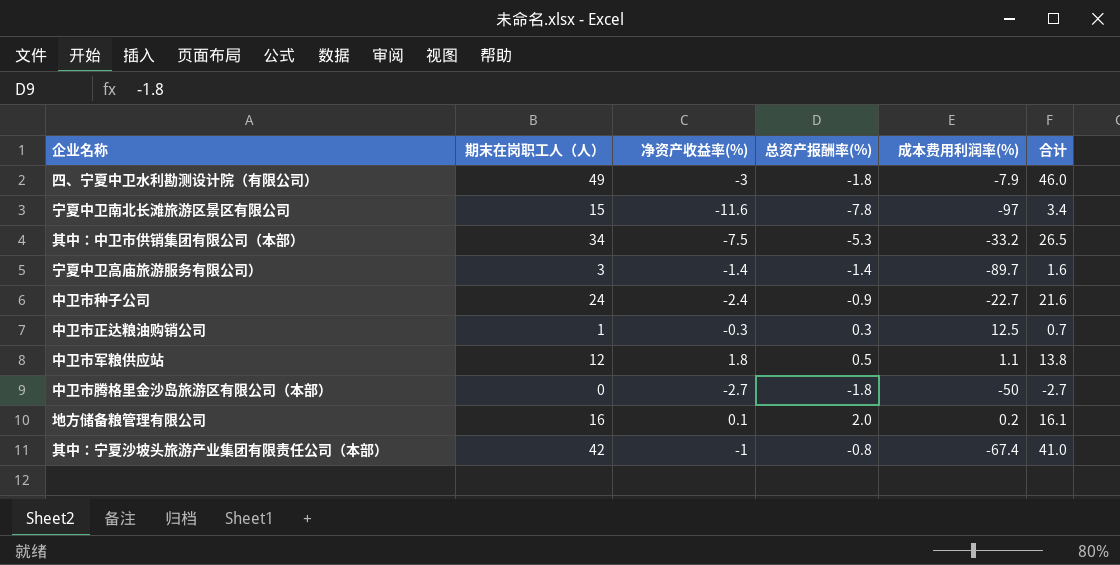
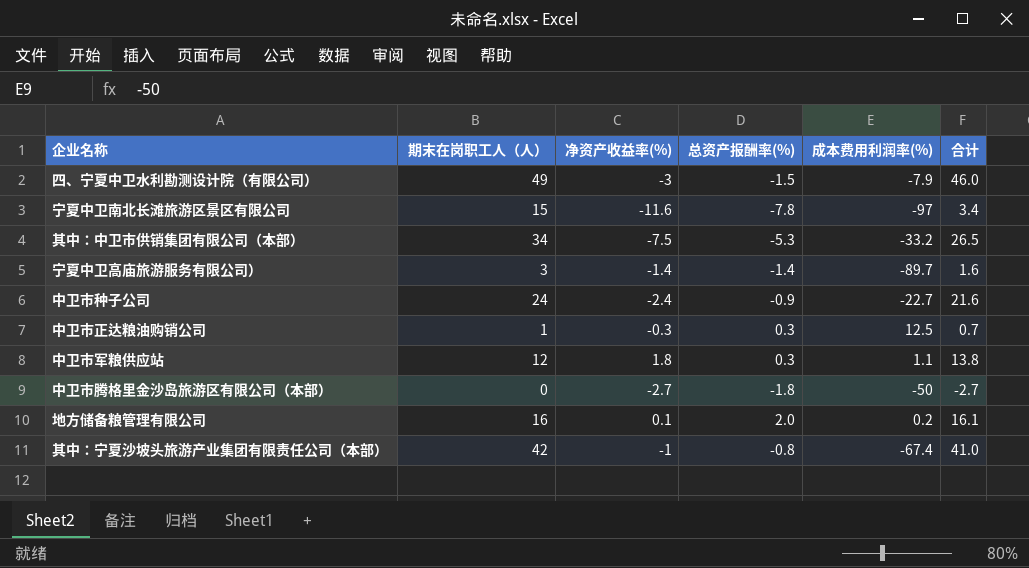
四、宁夏中卫水利勘测设计院（有限公司） | 总资产报酬率(%): -1.8 -> -1.5
中卫市军粮供应站 | 总资产报酬率(%): 0.5 -> 0.3

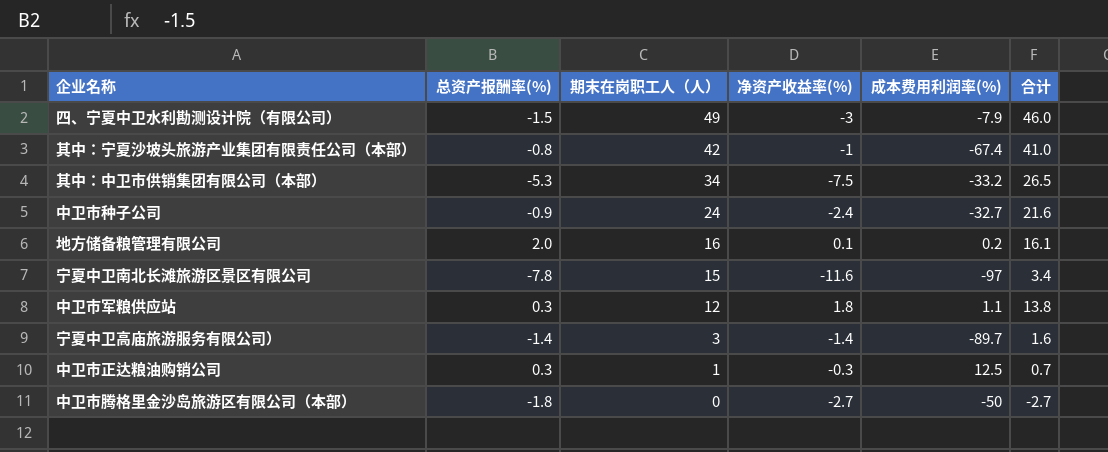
row order: none -> 期末在岗职工人（人） descending
column 总资产报酬率(%) | position: 4 -> 2
中卫市种子公司 | 成本费用利润率(%): -22.7 -> -32.7

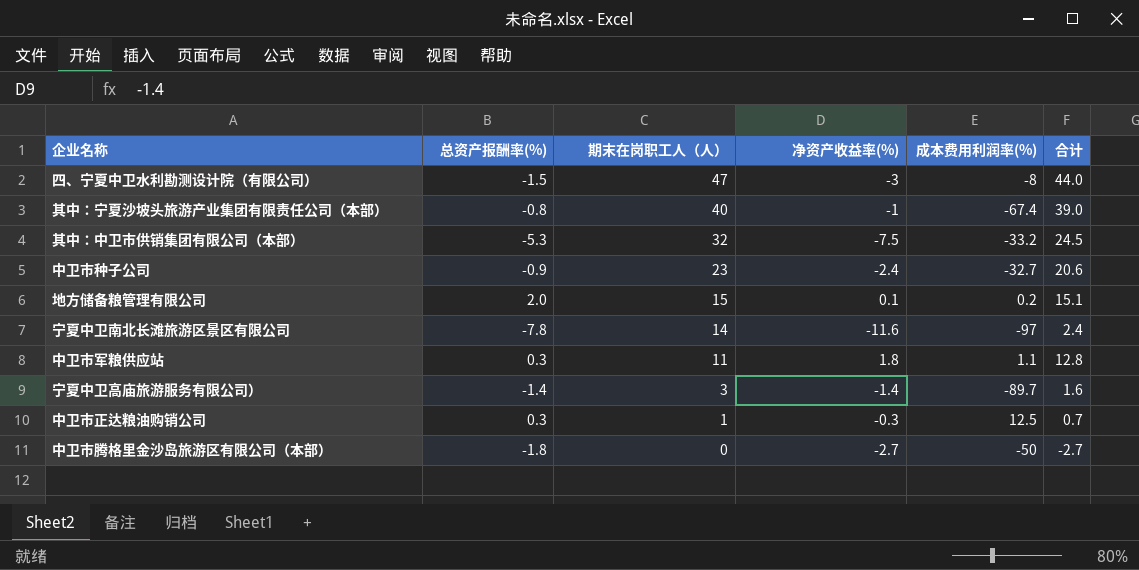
四、宁夏中卫水利勘测设计院（有限公司） | 期末在岗职工人（人）: 49 -> 47
四、宁夏中卫水利勘测设计院（有限公司） | 成本费用利润率(%): -7.9 -> -8
四、宁夏中卫水利勘测设计院（有限公司） | 合计: 46.0 -> 44.0
其中：宁夏沙坡头旅游产业集团有限责任公司（本部） | 期末在岗职工人（人）: 42 -> 40
其中：宁夏沙坡头旅游产业集团有限责任公司（本部） | 合计: 41.0 -> 39.0
其中：中卫市供销集团有限公司（本部） | 期末在岗职工人（人）: 34 -> 32
其中：中卫市供销集团有限公司（本部） | 合计: 26.5 -> 24.5
中卫市种子公司 | 期末在岗职工人（人）: 24 -> 23
中卫市种子公司 | 合计: 21.6 -> 20.6
地方储备粮管理有限公司 | 期末在岗职工人（人）: 16 -> 15
地方储备粮管理有限公司 | 合计: 16.1 -> 15.1
宁夏中卫南北长滩旅游区景区有限公司 | 期末在岗职工人（人）: 15 -> 14
宁夏中卫南北长滩旅游区景区有限公司 | 合计: 3.4 -> 2.4
中卫市军粮供应站 | 期末在岗职工人（人）: 12 -> 11
中卫市军粮供应站 | 合计: 13.8 -> 12.8

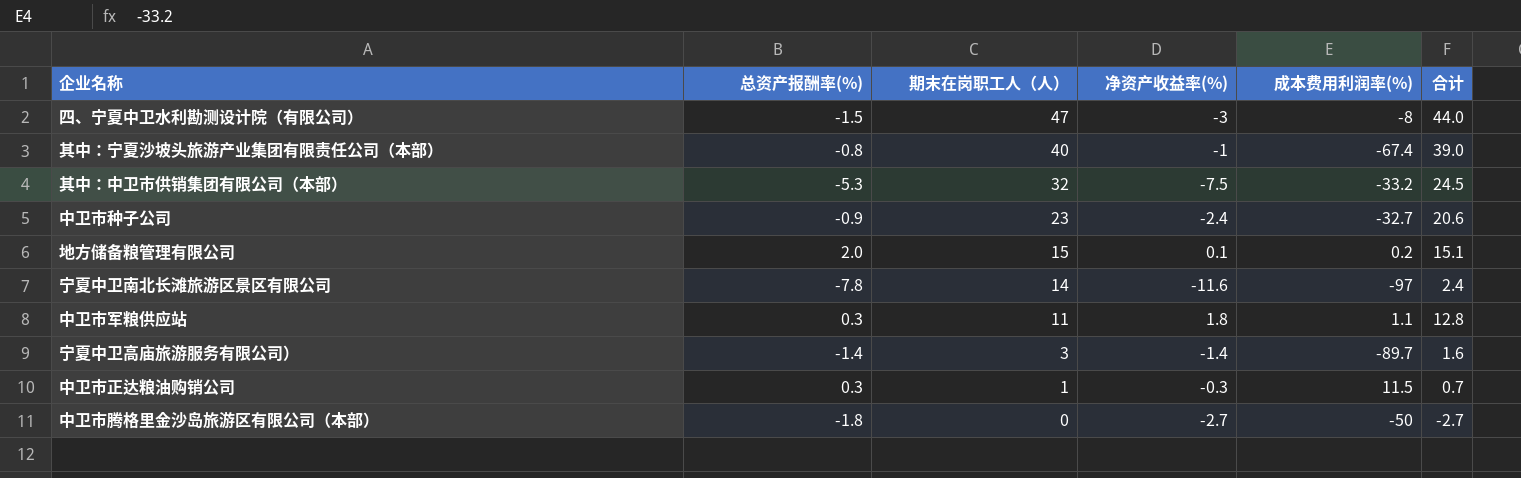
中卫市正达粮油购销公司 | 成本费用利润率(%): 12.5 -> 11.5

